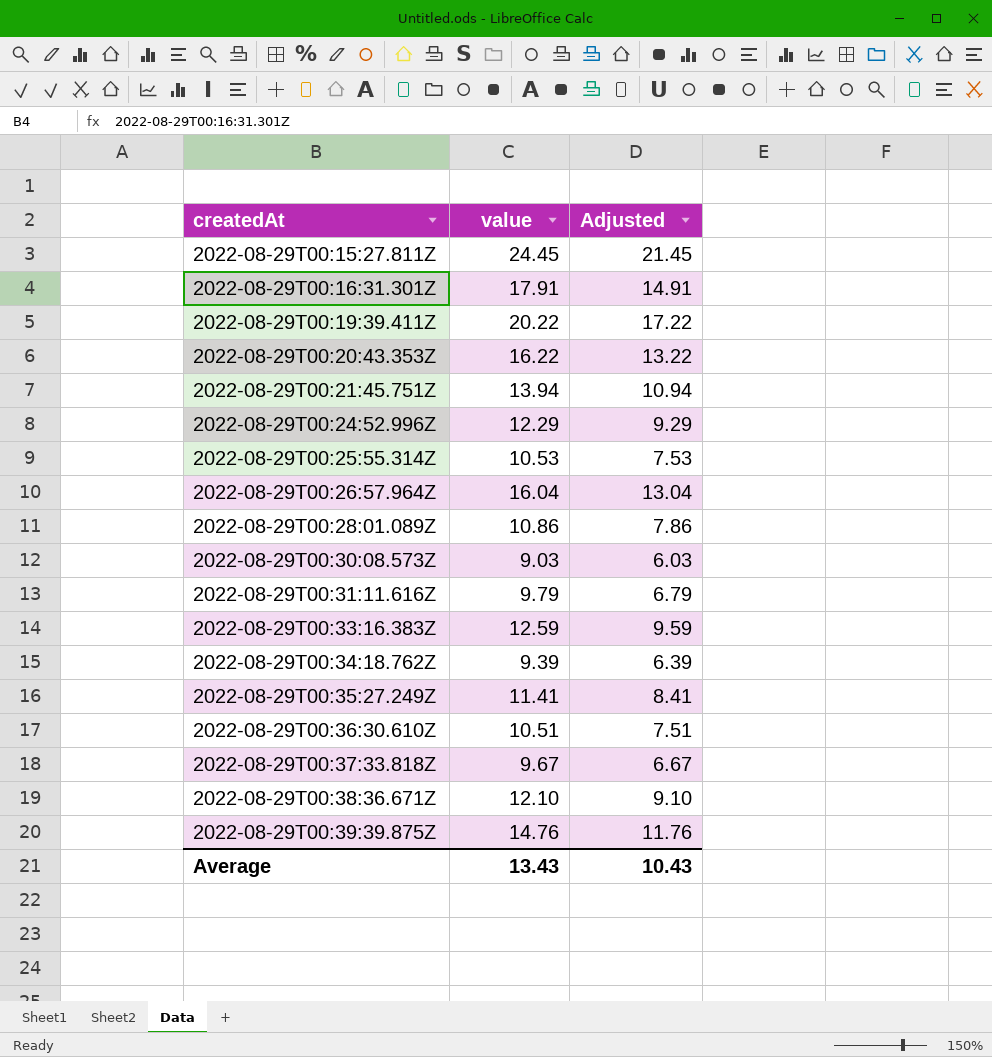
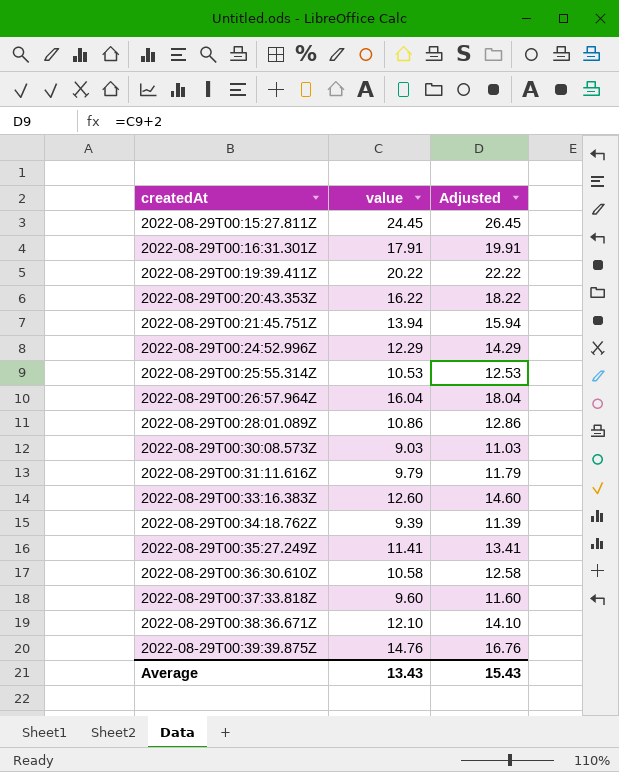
column Adjusted | formula: [value] - 3 -> [value] + 2
2022-08-29T00:33:16.383Z | value: 12.59 -> 12.60
2022-08-29T00:36:30.610Z | value: 10.51 -> 10.58
2022-08-29T00:37:33.818Z | value: 9.67 -> 9.60
Average | Adjusted: 10.43 -> 15.43

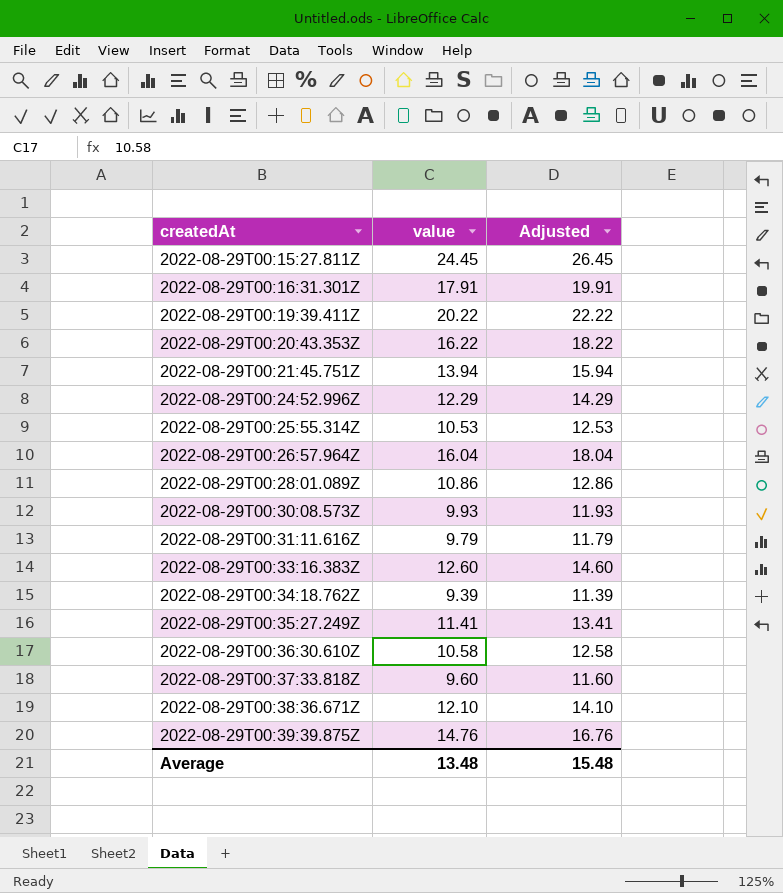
2022-08-29T00:30:08.573Z | value: 9.03 -> 9.93
2022-08-29T00:30:08.573Z | Adjusted: 11.03 -> 11.93
Average | value: 13.43 -> 13.48
Average | Adjusted: 15.43 -> 15.48

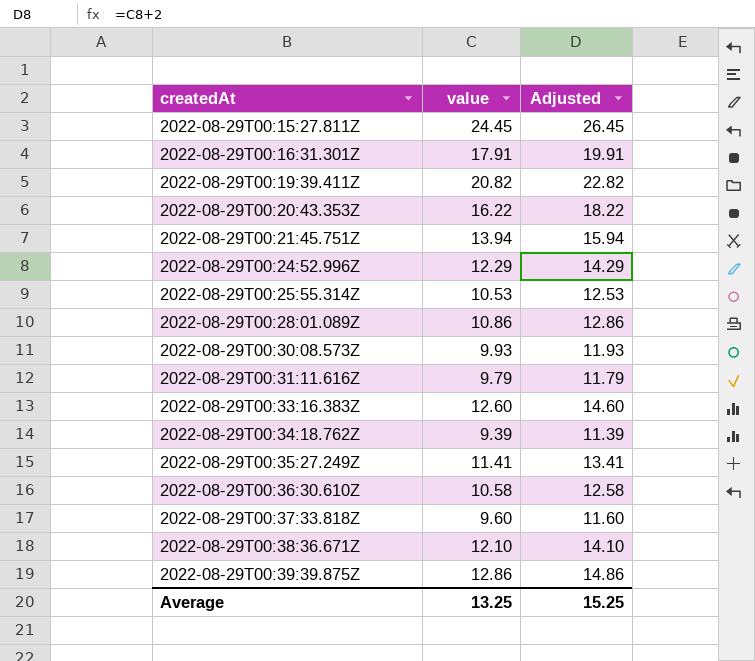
row 2022-08-29T00:26:57.964Z: 16.04 | 18.04 -> none
2022-08-29T00:19:39.411Z | value: 20.22 -> 20.82
2022-08-29T00:19:39.411Z | Adjusted: 22.22 -> 22.82
2022-08-29T00:39:39.875Z | value: 14.76 -> 12.86
2022-08-29T00:39:39.875Z | Adjusted: 16.76 -> 14.86
Average | value: 13.48 -> 13.25
Average | Adjusted: 15.48 -> 15.25

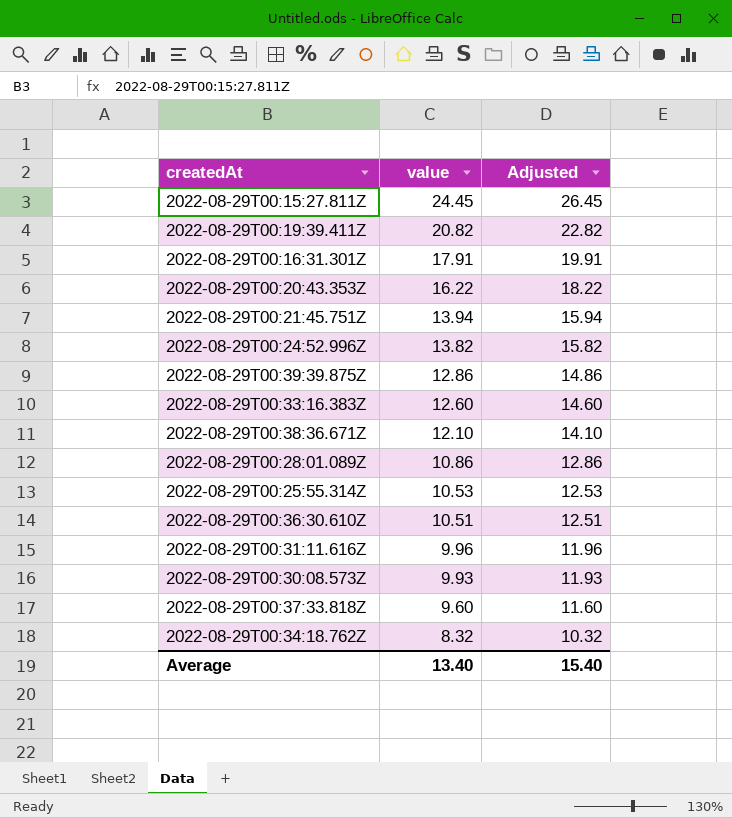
row order: createdAt ascending -> value descending
row 2022-08-29T00:35:27.249Z: 11.41 | 13.41 -> none
2022-08-29T00:24:52.996Z | value: 12.29 -> 13.82
2022-08-29T00:24:52.996Z | Adjusted: 14.29 -> 15.82
2022-08-29T00:36:30.610Z | value: 10.58 -> 10.51
2022-08-29T00:36:30.610Z | Adjusted: 12.58 -> 12.51
2022-08-29T00:31:11.616Z | value: 9.79 -> 9.96
2022-08-29T00:31:11.616Z | Adjusted: 11.79 -> 11.96
2022-08-29T00:34:18.762Z | value: 9.39 -> 8.32
2022-08-29T00:34:18.762Z | Adjusted: 11.39 -> 10.32
Average | value: 13.25 -> 13.40
Average | Adjusted: 15.25 -> 15.40

